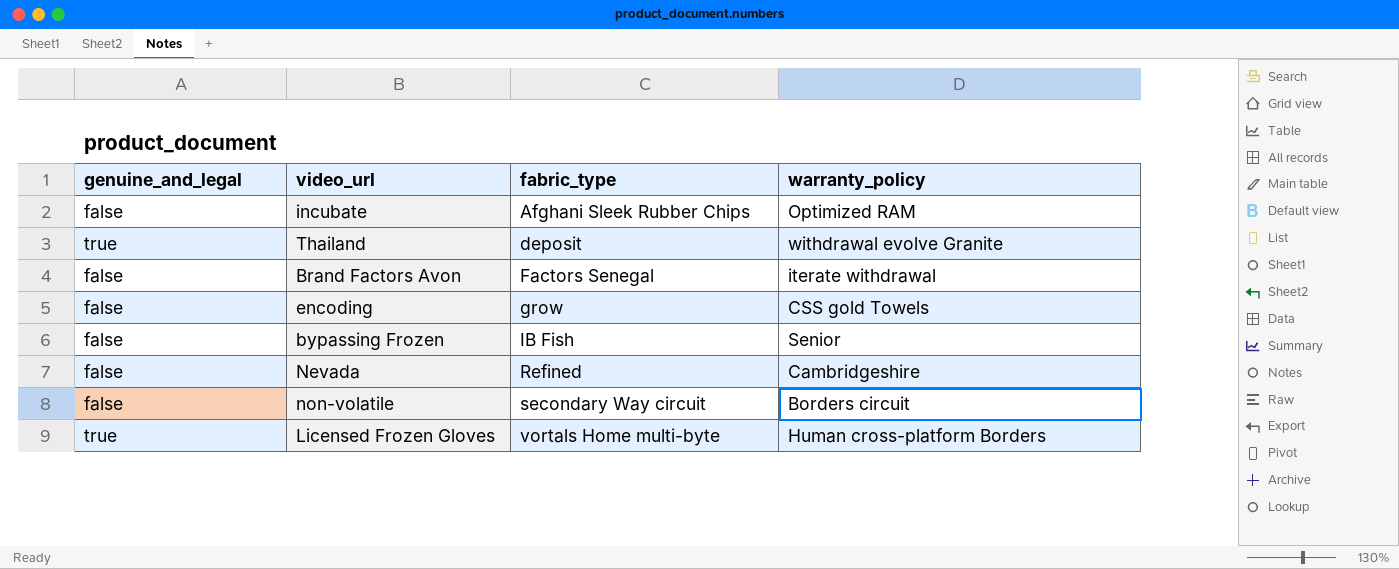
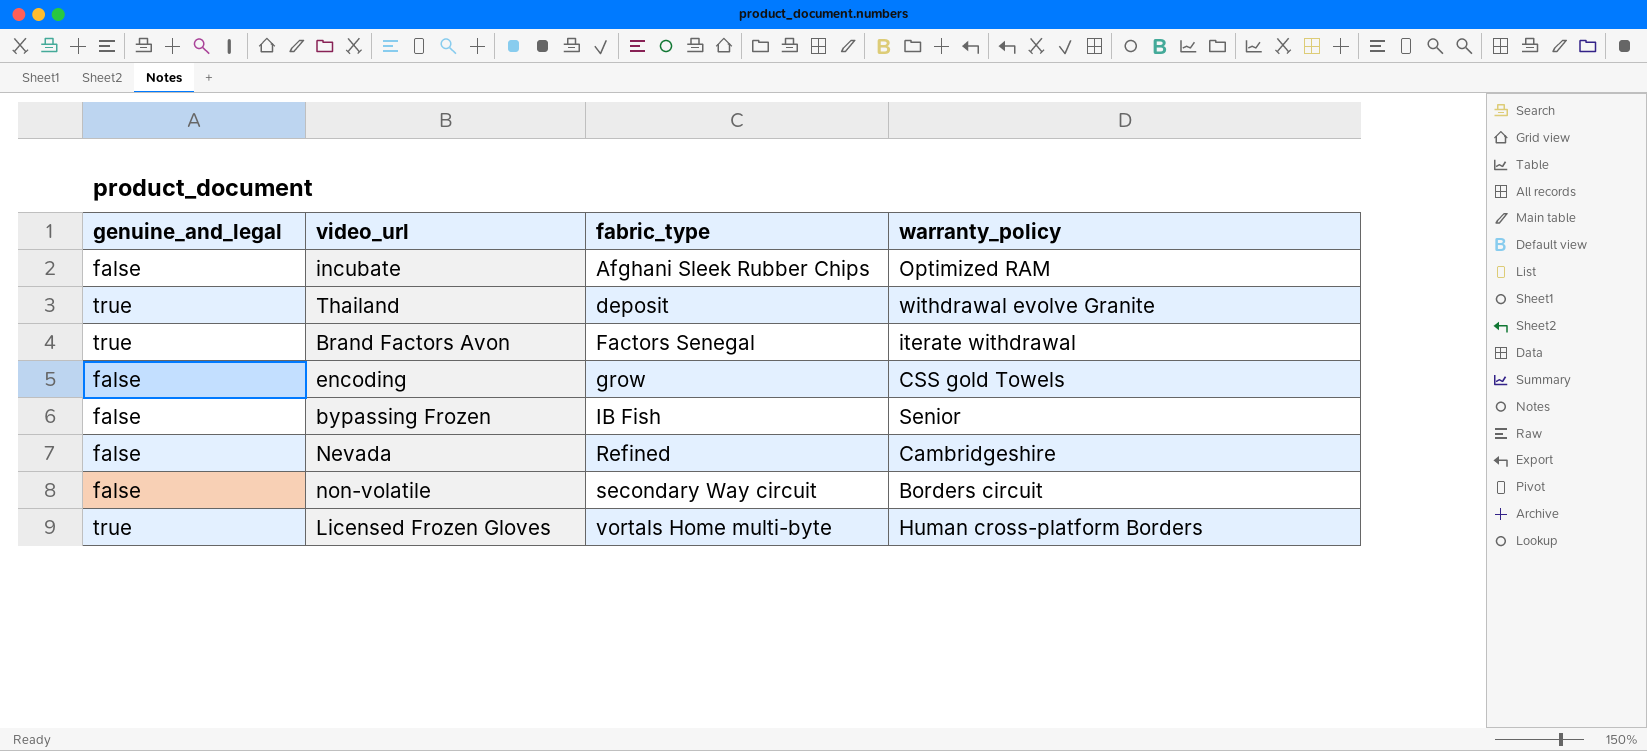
Brand Factors Avon | genuine_and_legal: false -> true

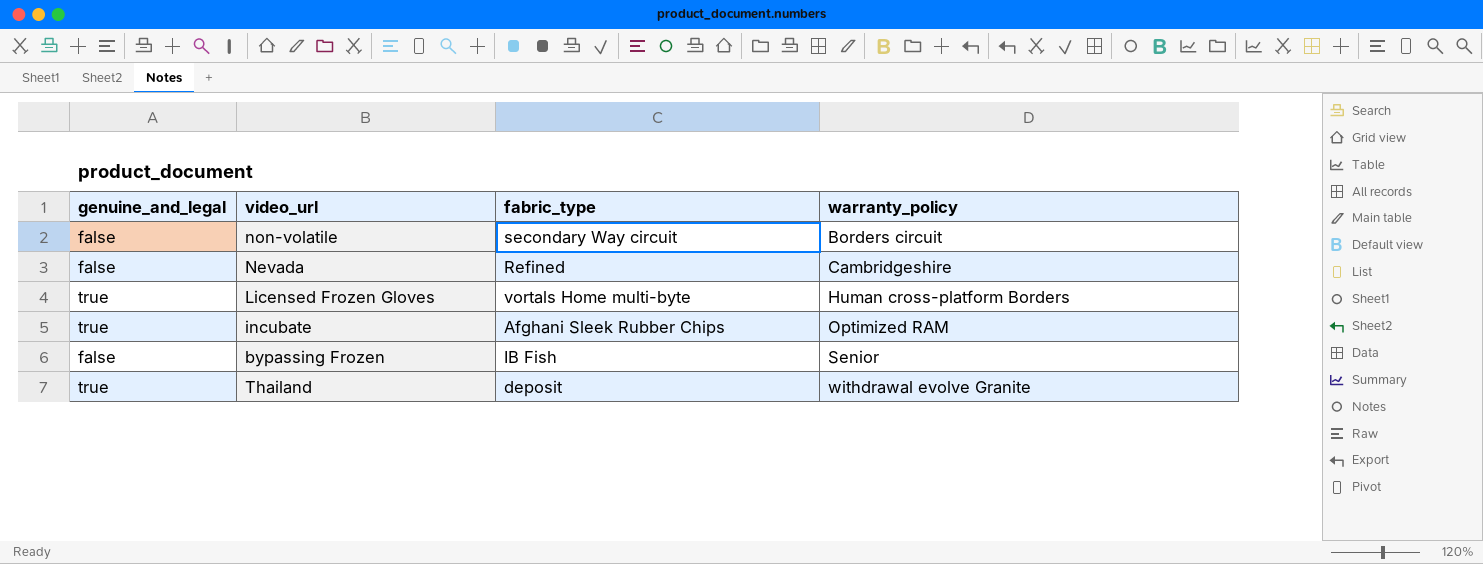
row order: fabric_type ascending -> warranty_policy ascending
row Brand Factors Avon: true | Factors Senegal | iterate withdrawal -> none
row encoding: false | grow | CSS gold Towels -> none
incubate | genuine_and_legal: false -> true

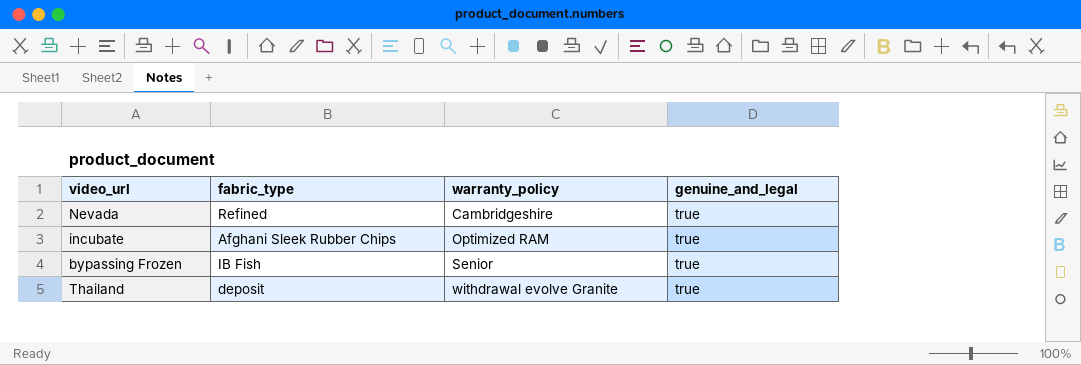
column genuine_and_legal | position: 1 -> 4
row non-volatile: false | secondary Way circuit | Borders circuit -> none
row Licensed Frozen Gloves: true | vortals Home multi-byte | Human cross-platform Borders -> none
Nevada | genuine_and_legal: false -> true
bypassing Frozen | genuine_and_legal: false -> true

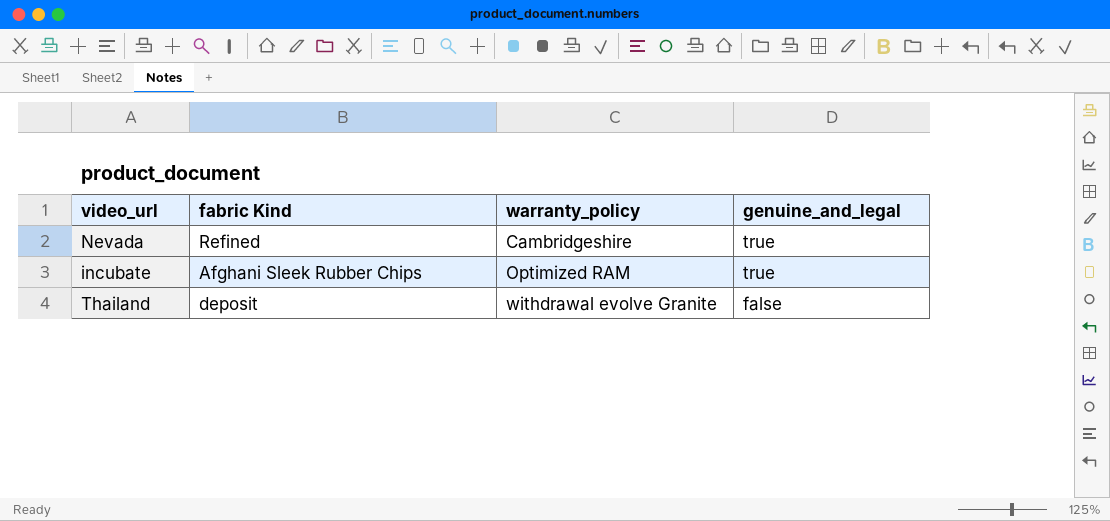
column name: fabric_type -> fabric Kind
row bypassing Frozen: IB Fish | Senior | true -> none
Thailand | genuine_and_legal: true -> false

